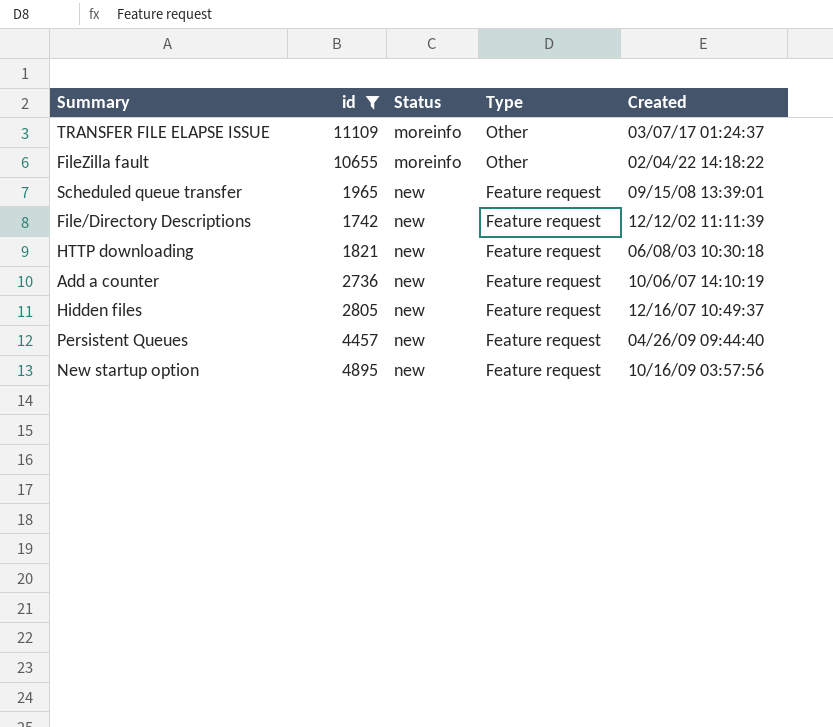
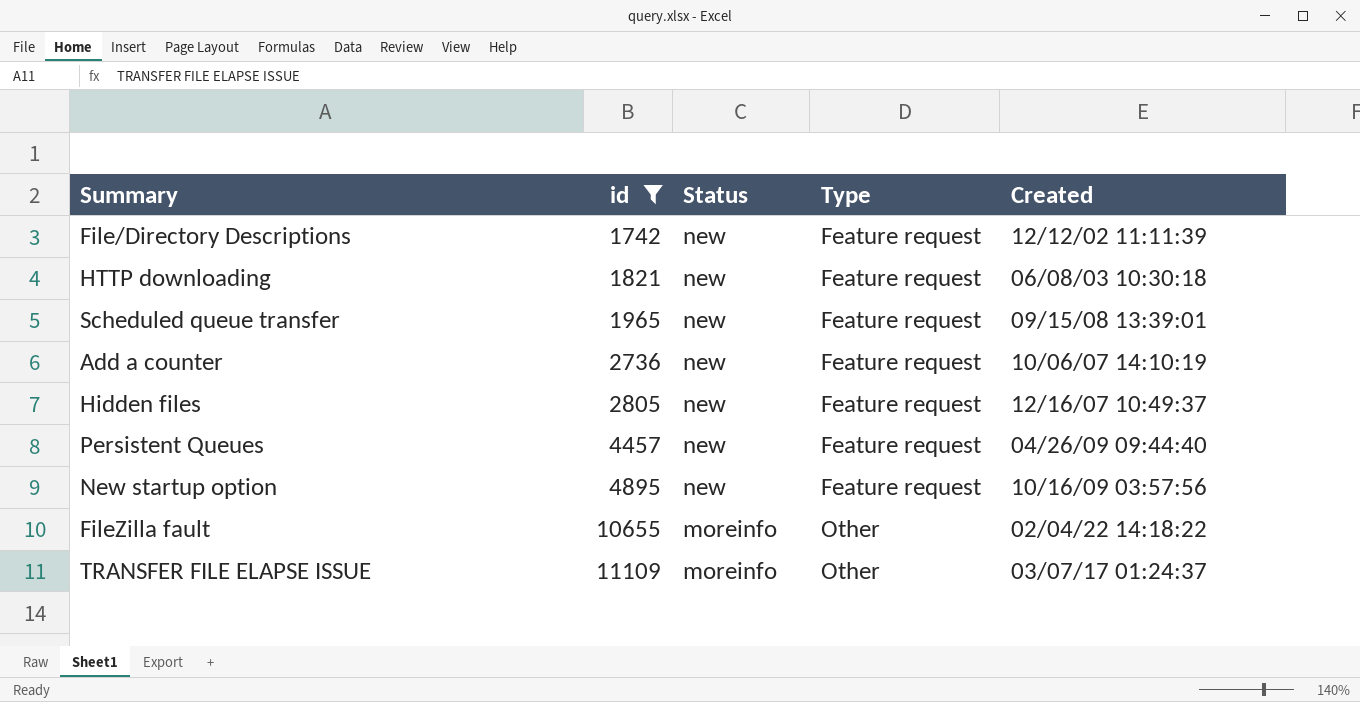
row order: Status ascending -> id ascending

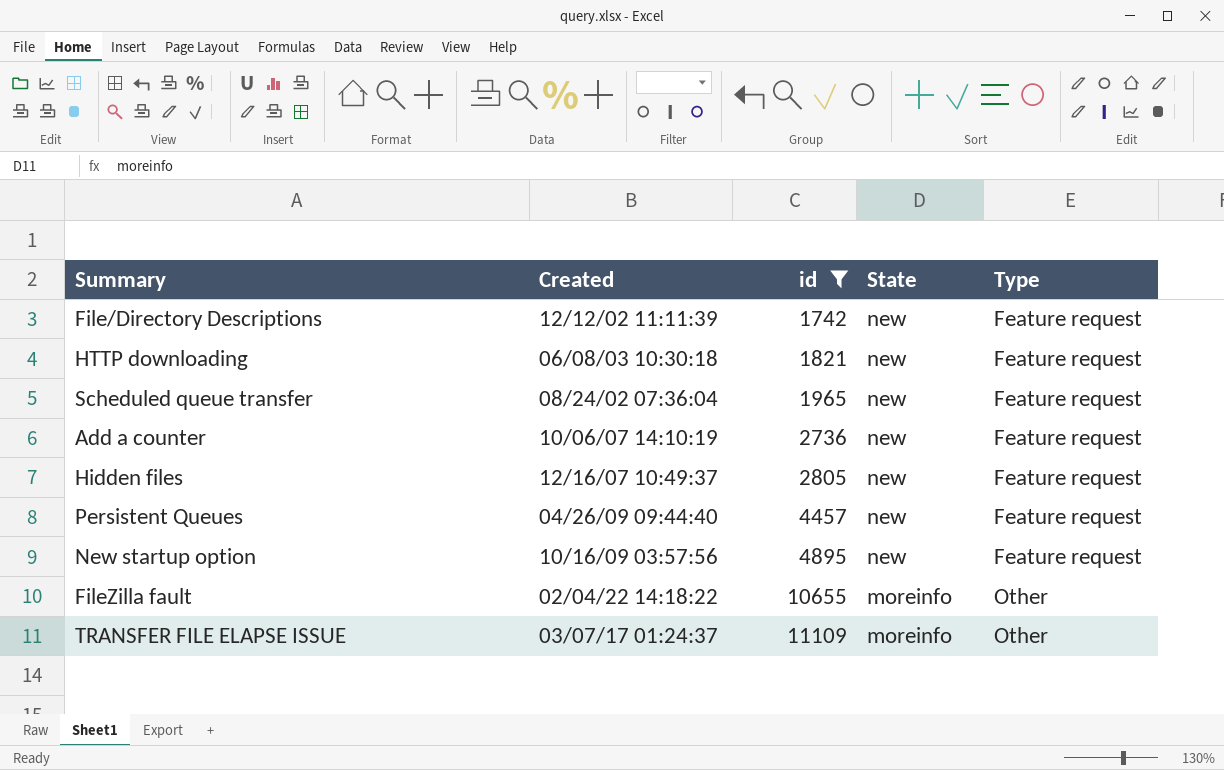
column Created | position: 5 -> 2
column name: Status -> State
Scheduled queue transfer | Created: 09/15/08 13:39:01 -> 08/24/02 07:36:04

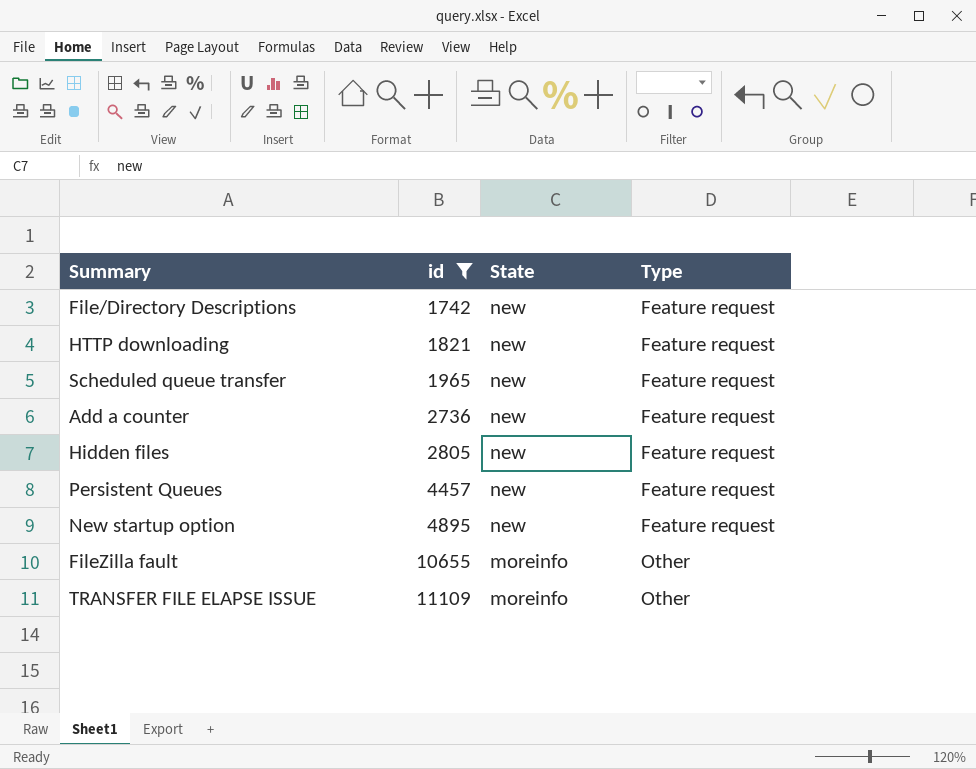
column Created | position: 2 -> none

